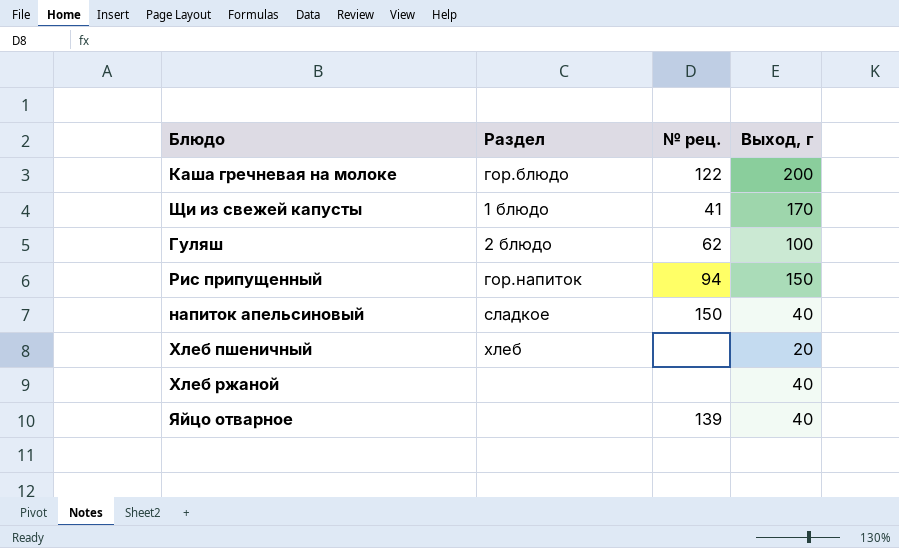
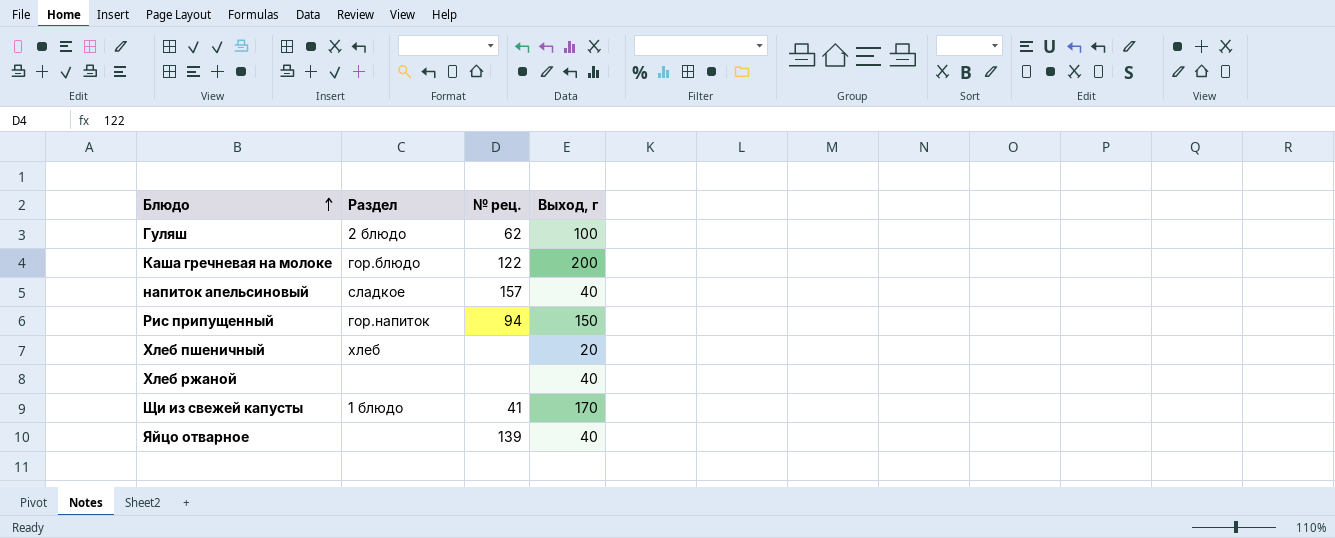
row order: none -> Блюдо ascending
напиток апельсиновый | № рец.: 150 -> 157

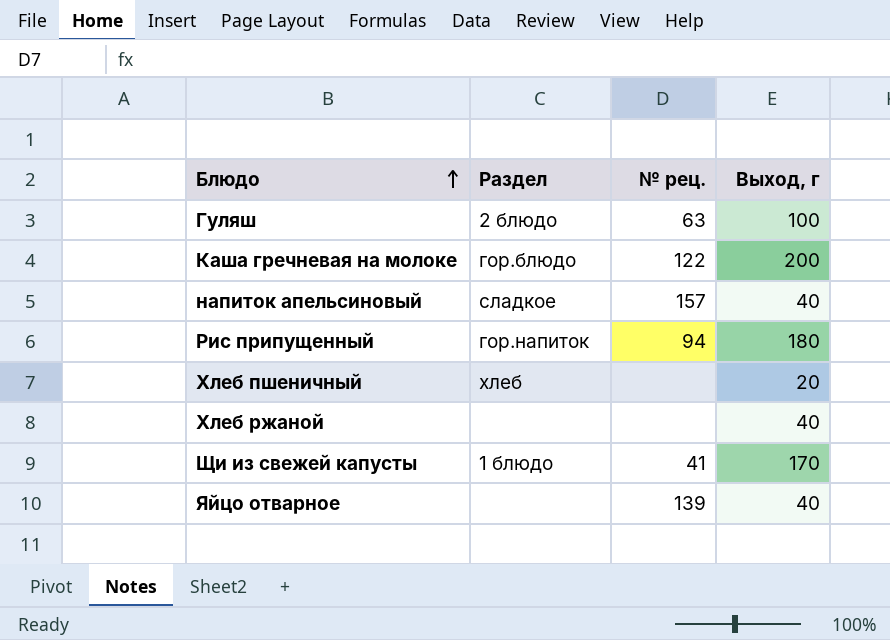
Гуляш | № рец.: 62 -> 63
Рис припущенный | Выход, г: 150 -> 180

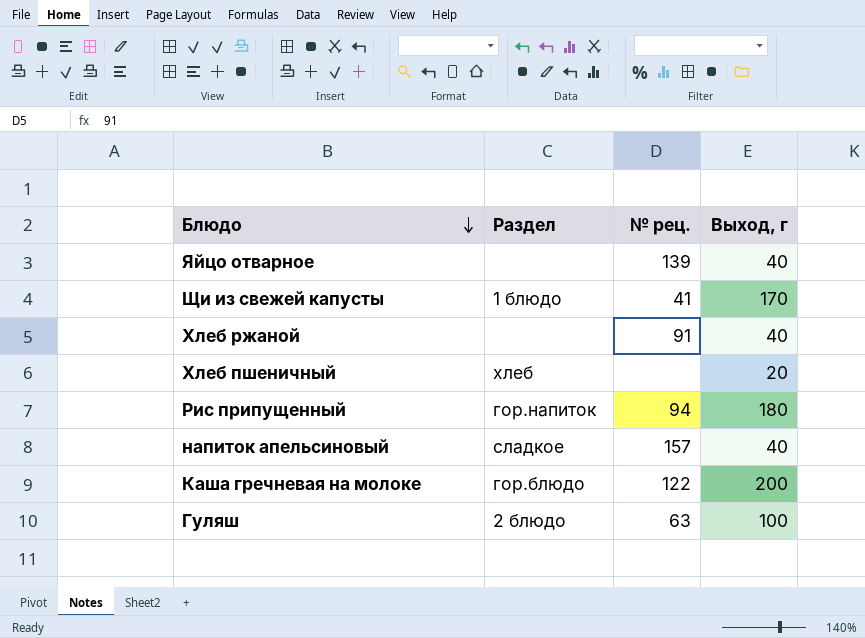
row order: Блюдо ascending -> Блюдо descending
Хлеб ржаной | № рец.: none -> 91

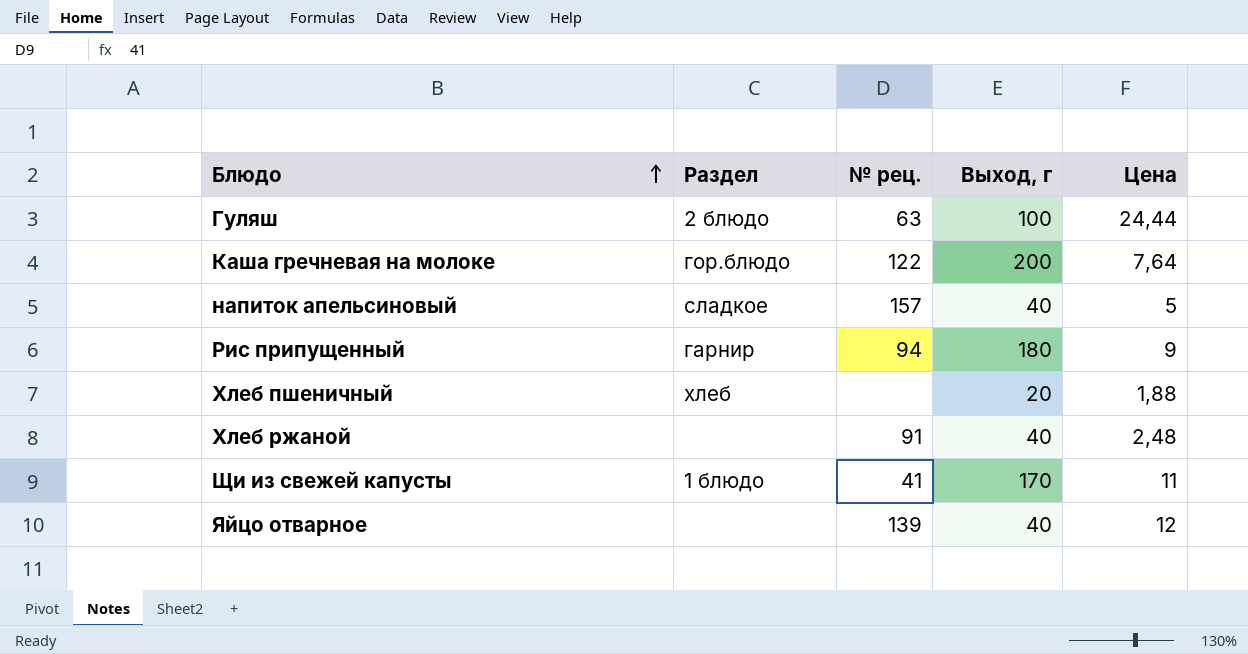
row order: Блюдо descending -> Блюдо ascending
column Цена | position: none -> 5
Рис припущенный | Раздел: гор.напиток -> гарнир

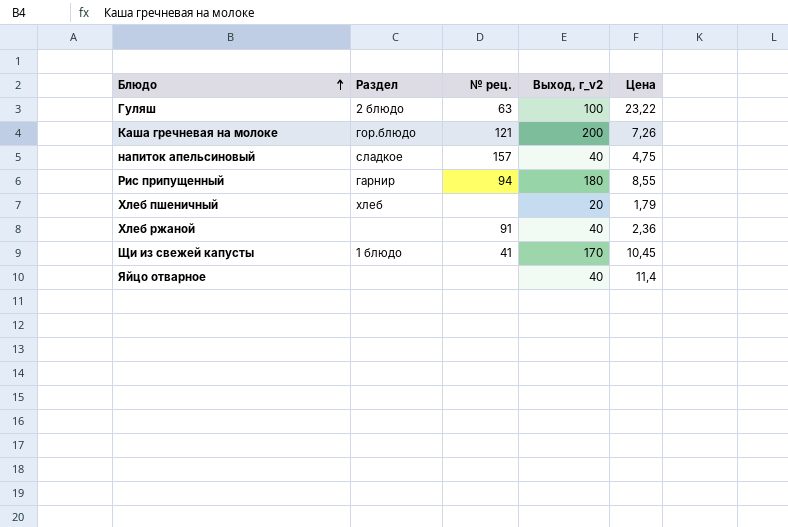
column name: Выход, г -> Выход, г_v2
Гуляш | Цена: 24,44 -> 23,22
Каша гречневая на молоке | № рец.: 122 -> 121
Каша гречневая на молоке | Цена: 7,64 -> 7,26
напиток апельсиновый | Цена: 5 -> 4,75
Рис припущенный | Цена: 9 -> 8,55
Хлеб пшеничный | Цена: 1,88 -> 1,79
Хлеб ржаной | Цена: 2,48 -> 2,36
Щи из свежей капусты | Цена: 11 -> 10,45
Яйцо отварное | № рец.: 139 -> none
Яйцо отварное | Цена: 12 -> 11,4

